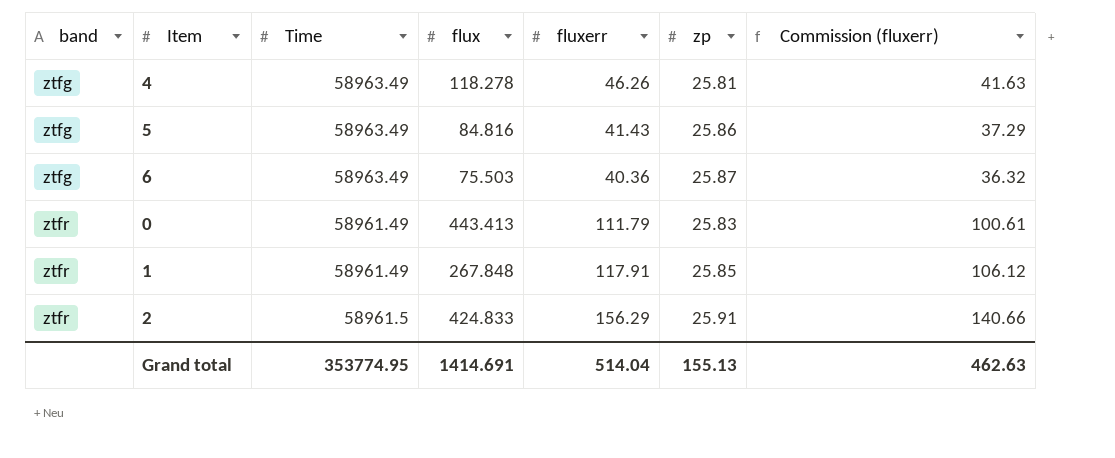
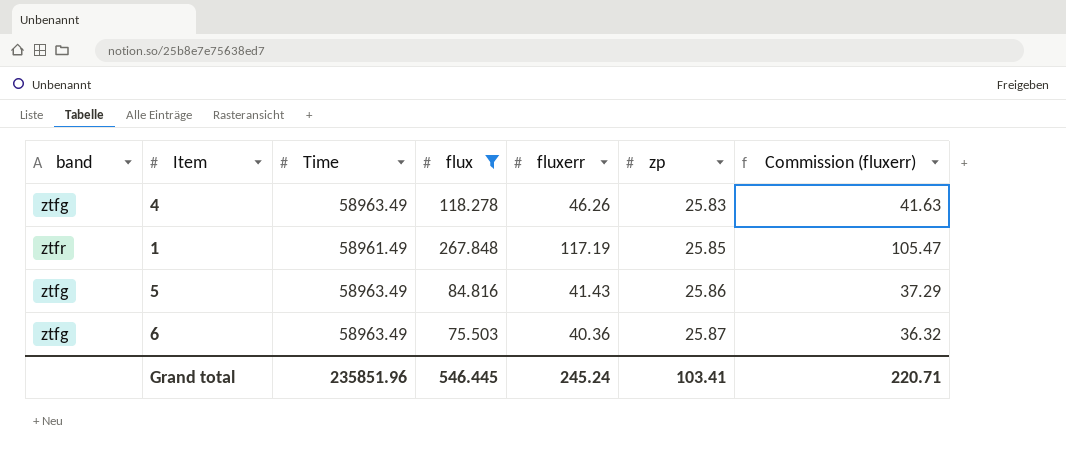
filter: none -> flux <= 267.848
row order: band ascending -> zp ascending
4 | zp: 25.81 -> 25.83
1 | fluxerr: 117.91 -> 117.19
1 | Commission (fluxerr): 106.12 -> 105.47
Grand total | Time: 353774.95 -> 235851.96
Grand total | flux: 1414.691 -> 546.445
Grand total | fluxerr: 514.04 -> 245.24
Grand total | zp: 155.13 -> 103.41
Grand total | Commission (fluxerr): 462.63 -> 220.71

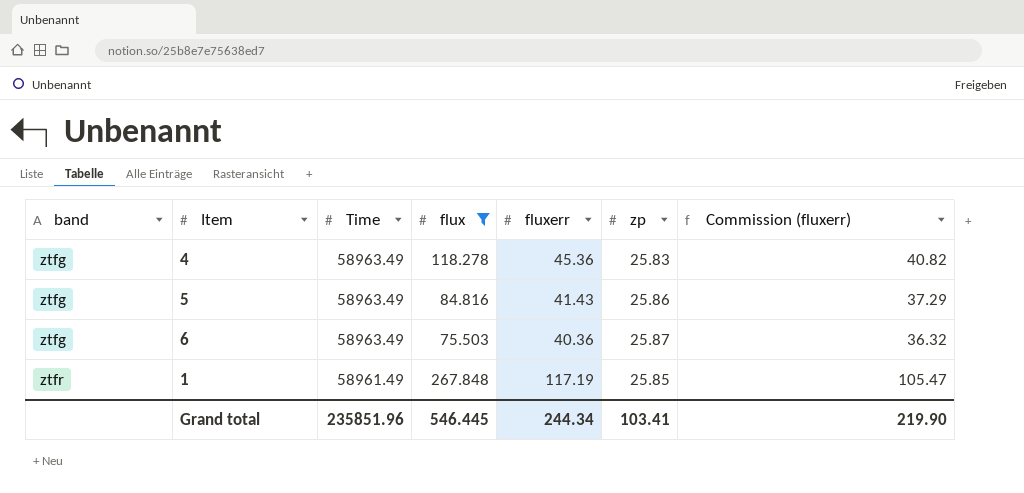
row order: zp ascending -> band ascending
4 | fluxerr: 46.26 -> 45.36
4 | Commission (fluxerr): 41.63 -> 40.82
Grand total | fluxerr: 245.24 -> 244.34
Grand total | Commission (fluxerr): 220.71 -> 219.90

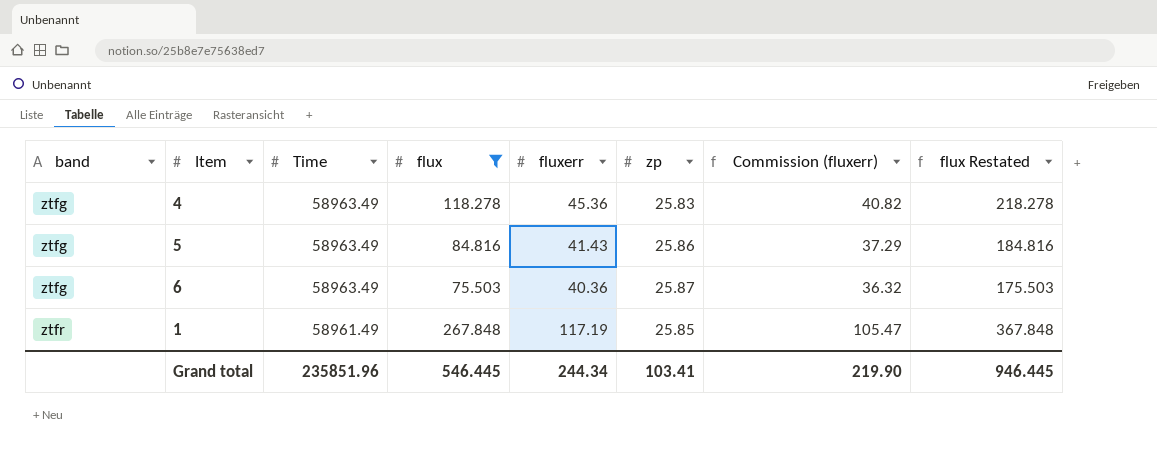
column flux Restated | formula: none -> [flux] + 100

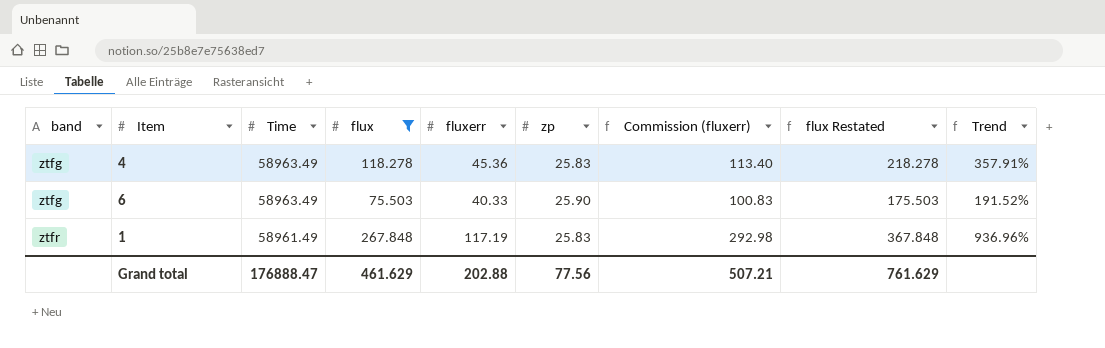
column Commission (fluxerr) | formula: [fluxerr] * 0.9 -> [fluxerr] * 2.5
column Trend | formula: none -> ([flux] - [zp]) / [zp]
row 5: ztfg | 58963.49 | 84.816 | 41.43 | 25.86 | 37.29 | 184.816 -> none
6 | fluxerr: 40.36 -> 40.33
6 | zp: 25.87 -> 25.90
1 | zp: 25.85 -> 25.83
Grand total | Time: 235851.96 -> 176888.47
Grand total | flux: 546.445 -> 461.629
Grand total | fluxerr: 244.34 -> 202.88
Grand total | zp: 103.41 -> 77.56
Grand total | Commission (fluxerr): 219.90 -> 507.21
Grand total | flux Restated: 946.445 -> 761.629

